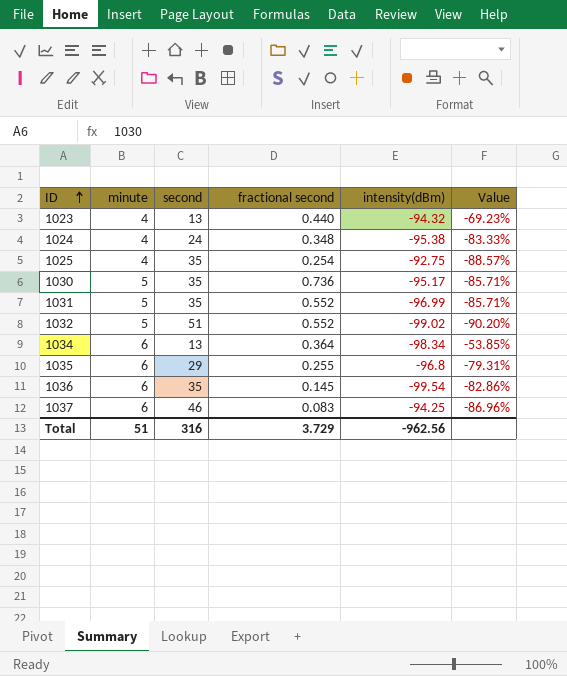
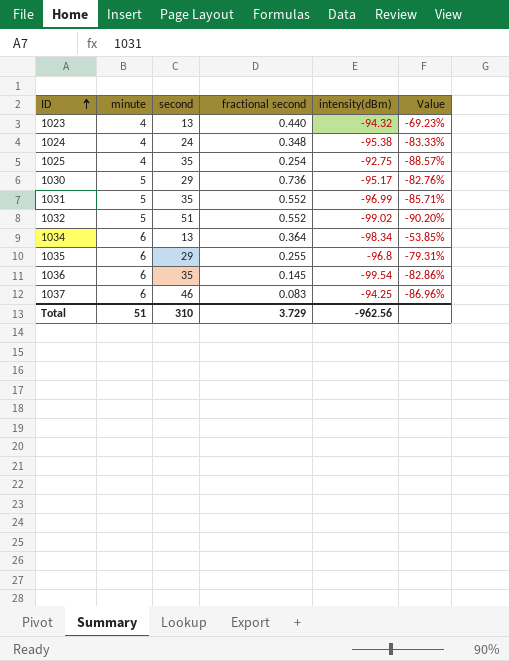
1030 | second: 35 -> 29
1030 | Value: -85.71% -> -82.76%
Total | second: 316 -> 310

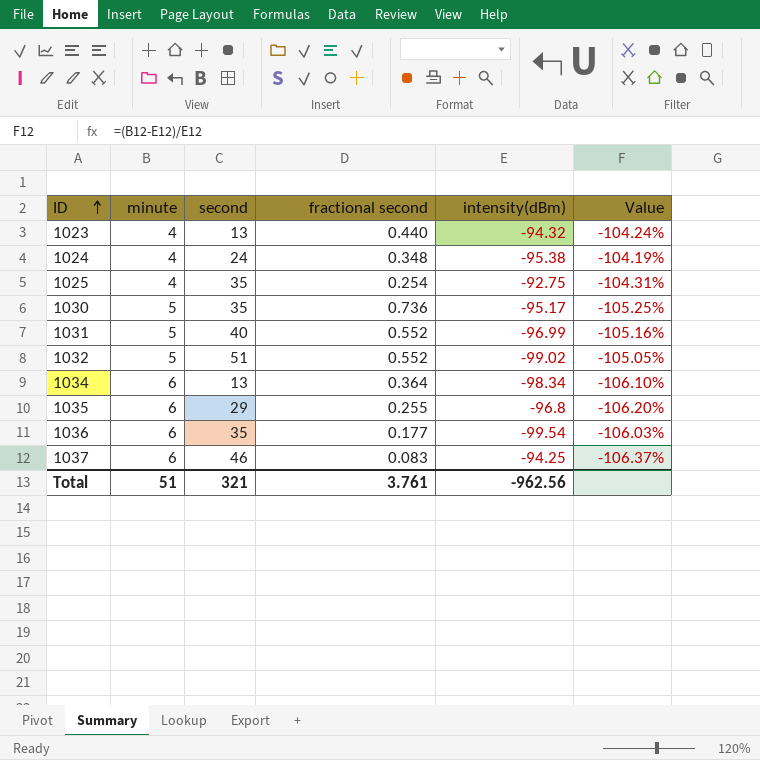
column Value | formula: ([minute] - [second]) / [second] -> ([minute] - [intensity(dBm)]) / [intensity(dBm)]
1030 | second: 29 -> 35
1031 | second: 35 -> 40
1036 | fractional second: 0.145 -> 0.177
Total | second: 310 -> 321
Total | fractional second: 3.729 -> 3.761

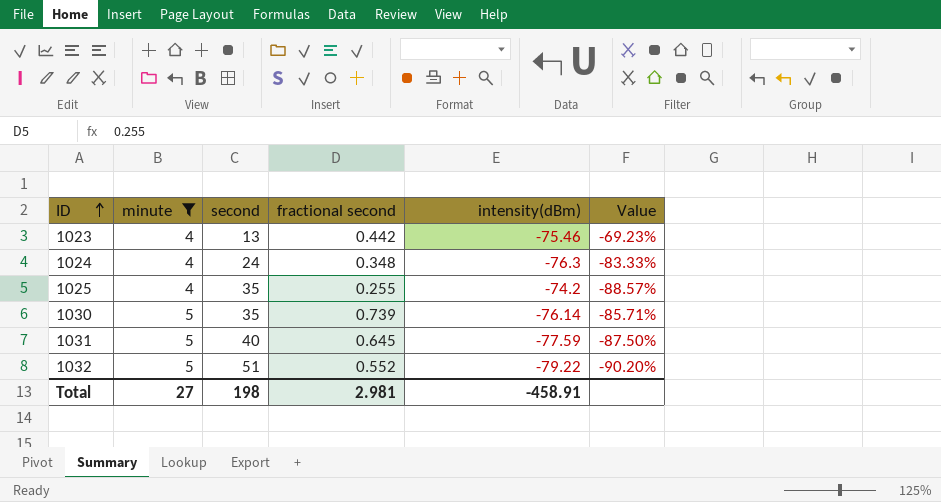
filter: none -> minute != 6
column Value | formula: ([minute] - [intensity(dBm)]) / [intensity(dBm)] -> ([minute] - [second]) / [second]
1023 | fractional second: 0.440 -> 0.442
1023 | intensity(dBm): -94.32 -> -75.46
1024 | intensity(dBm): -95.38 -> -76.3
1025 | fractional second: 0.254 -> 0.255
1025 | intensity(dBm): -92.75 -> -74.2
1030 | fractional second: 0.736 -> 0.739
1030 | intensity(dBm): -95.17 -> -76.14
1031 | fractional second: 0.552 -> 0.645
1031 | intensity(dBm): -96.99 -> -77.59
1032 | intensity(dBm): -99.02 -> -79.22
Total | minute: 51 -> 27
Total | second: 321 -> 198
Total | fractional second: 3.761 -> 2.981
Total | intensity(dBm): -962.56 -> -458.91

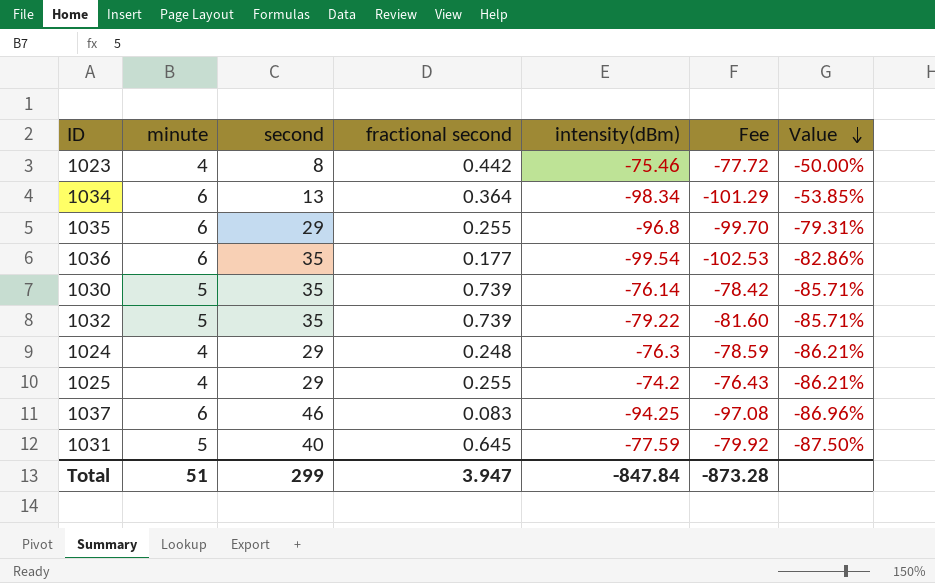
filter: minute != 6 -> none
row order: ID ascending -> Value descending
column Fee | formula: none -> [intensity(dBm)] * 1.03
1023 | second: 13 -> 8
1023 | Value: -69.23% -> -50.00%
1032 | second: 51 -> 35
1032 | fractional second: 0.552 -> 0.739
1032 | Value: -90.20% -> -85.71%
1024 | second: 24 -> 29
1024 | fractional second: 0.348 -> 0.248
1024 | Value: -83.33% -> -86.21%
1025 | second: 35 -> 29
1025 | Value: -88.57% -> -86.21%
Total | minute: 27 -> 51
Total | second: 198 -> 299
Total | fractional second: 2.981 -> 3.947
Total | intensity(dBm): -458.91 -> -847.84

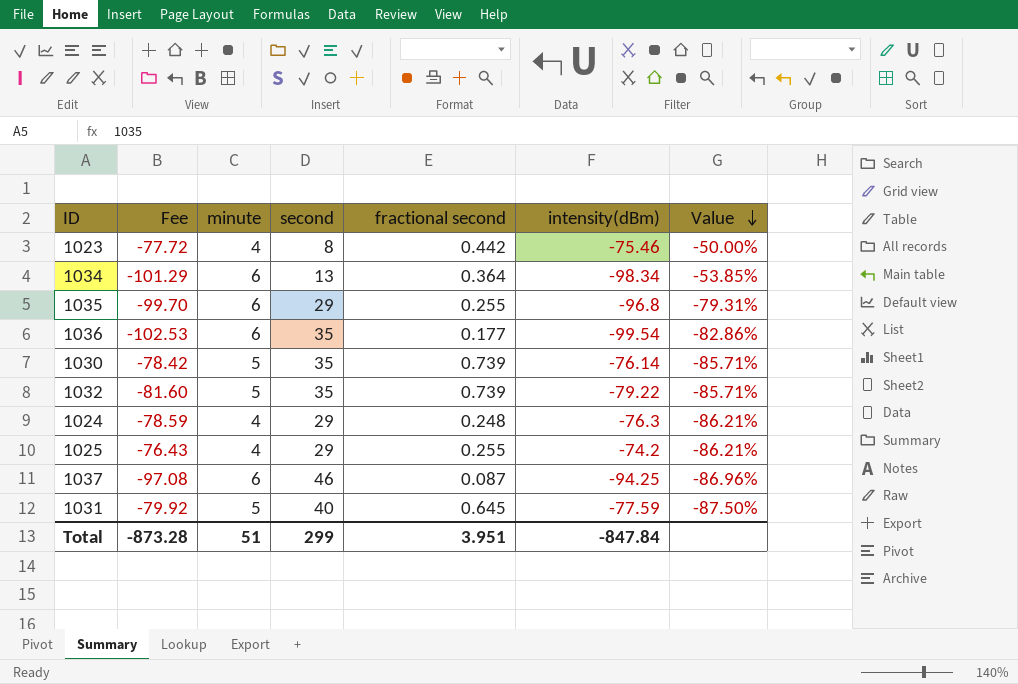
column Fee | position: 6 -> 2
1037 | fractional second: 0.083 -> 0.087
Total | fractional second: 3.947 -> 3.951

